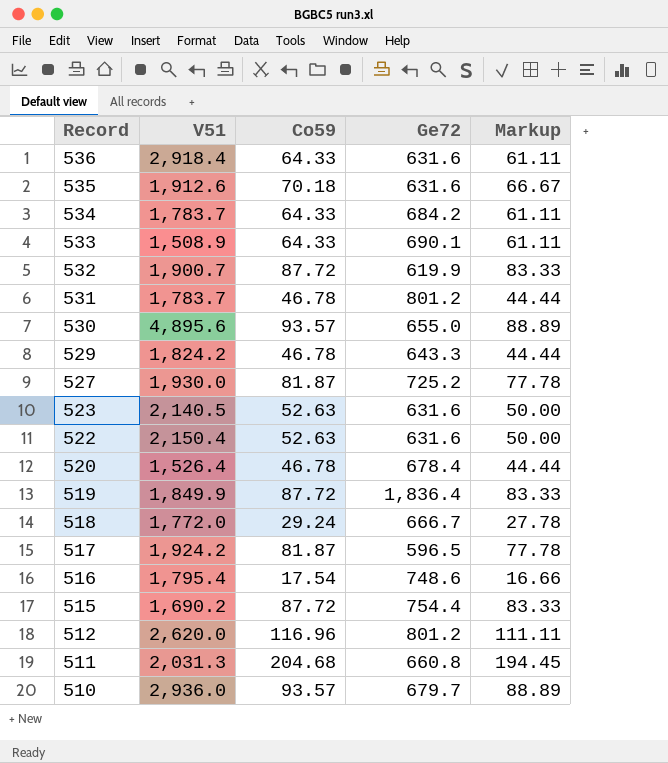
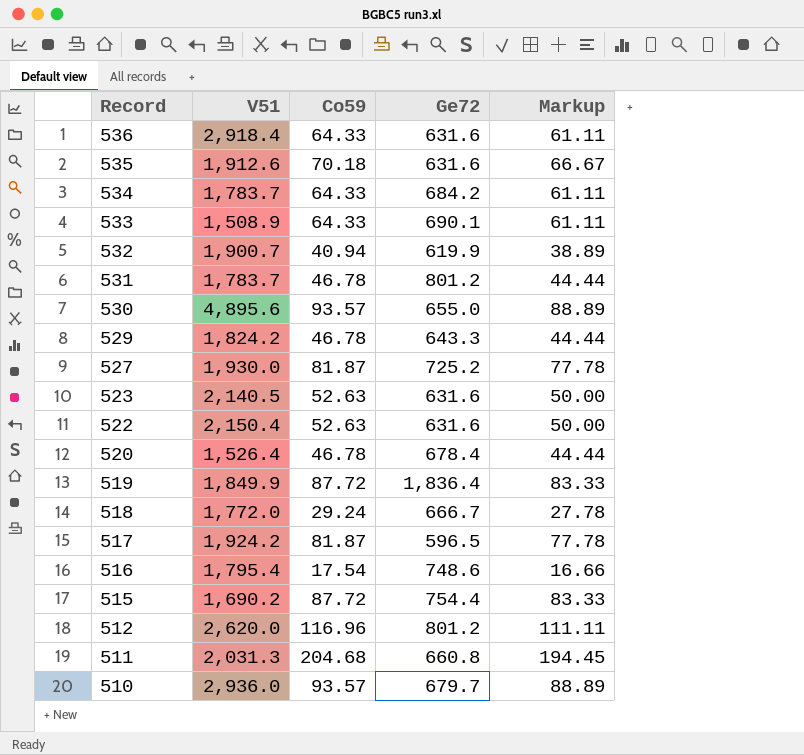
532 | Co59: 87.72 -> 40.94
532 | Markup: 83.33 -> 38.89

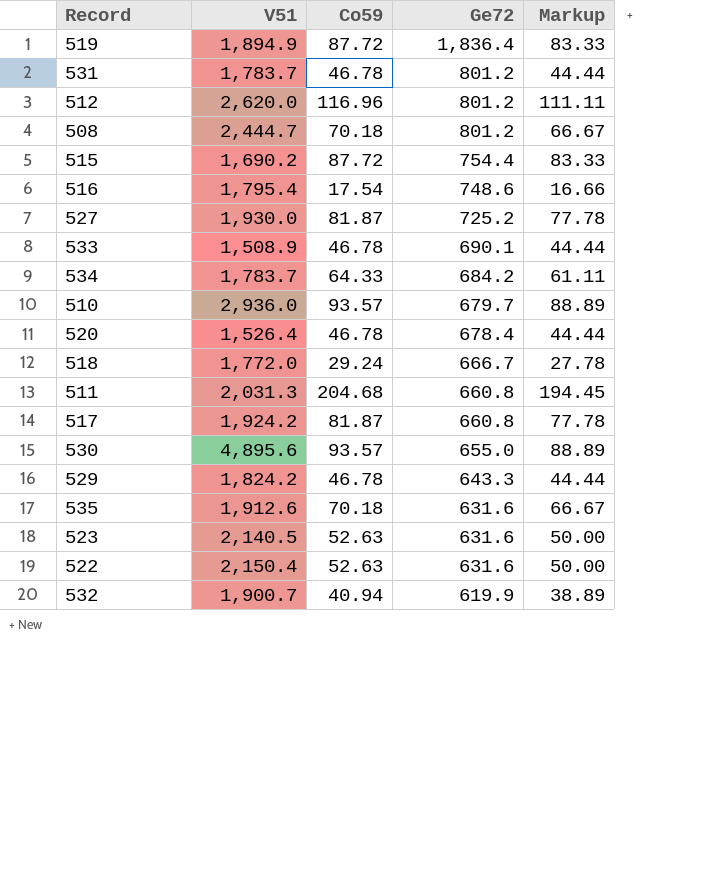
row order: Record descending -> Ge72 descending
row 536: 2,918.4 | 64.33 | 631.6 | 61.11 -> none
519 | V51: 1,849.9 -> 1,894.9
row 508: none -> 2,444.7 | 70.18 | 801.2 | 66.67
533 | Co59: 64.33 -> 46.78
533 | Markup: 61.11 -> 44.44
517 | Ge72: 596.5 -> 660.8

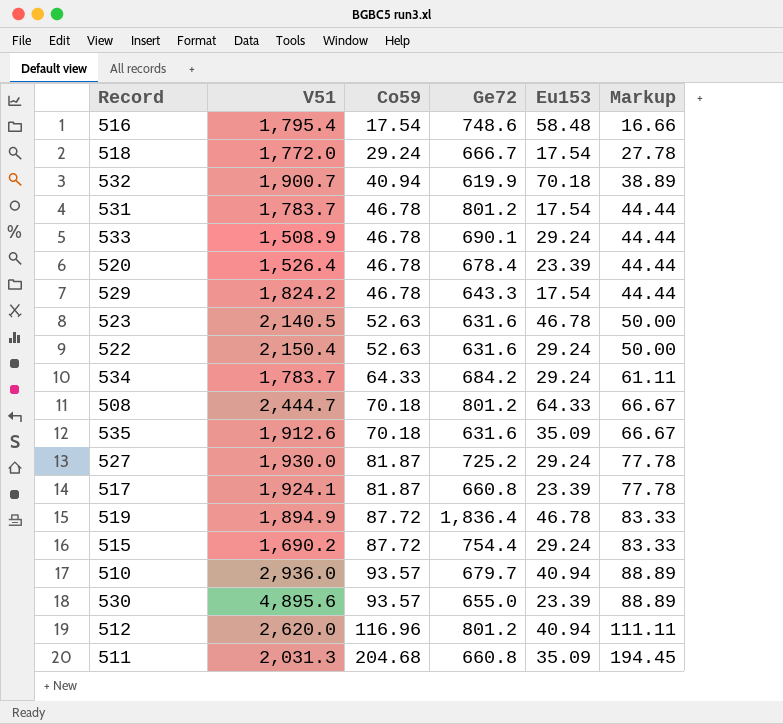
row order: Ge72 descending -> Co59 ascending
column Eu153 | position: none -> 5
517 | V51: 1,924.2 -> 1,924.1

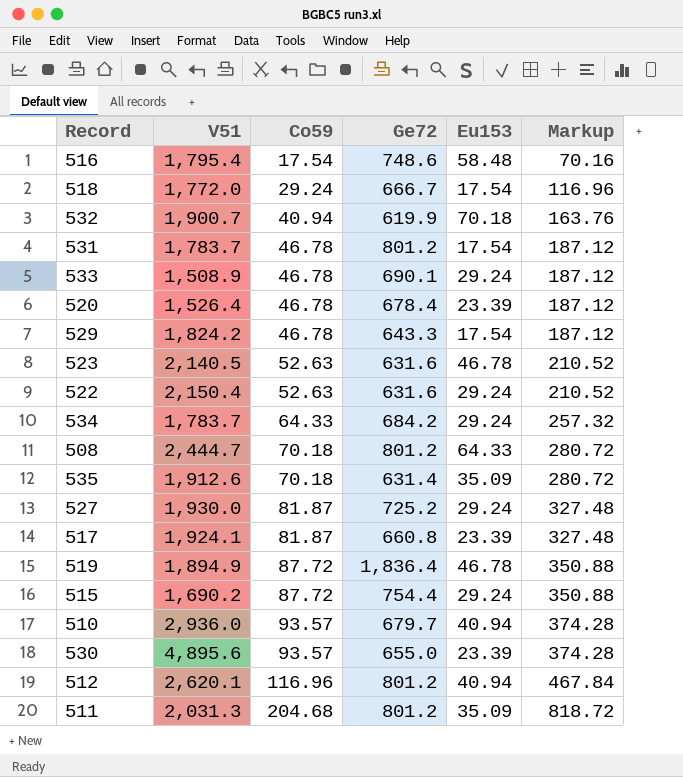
column Markup | formula: [Co59] * 0.95 -> [Co59] * 4
535 | Ge72: 631.6 -> 631.4
512 | V51: 2,620.0 -> 2,620.1
511 | Ge72: 660.8 -> 801.2

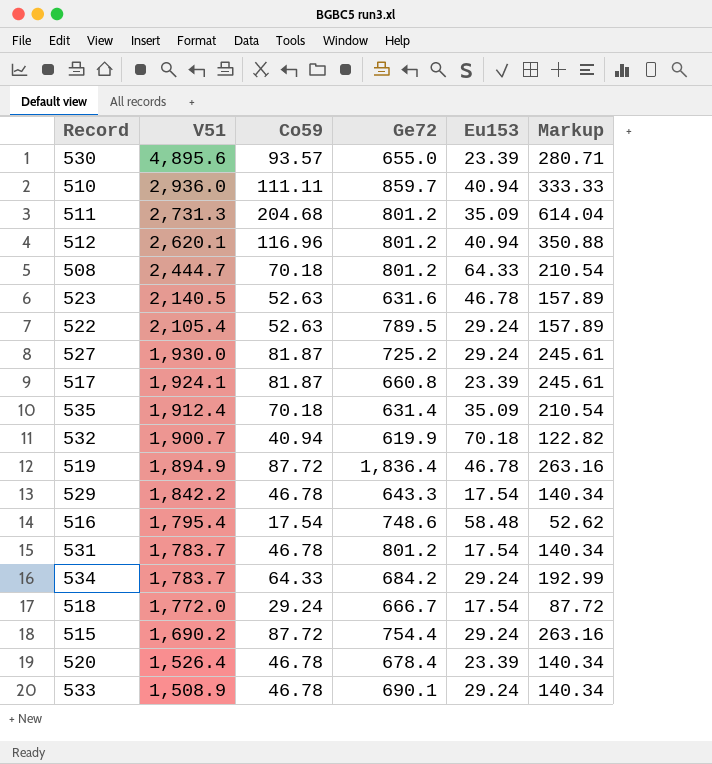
row order: Co59 ascending -> V51 descending
column Markup | formula: [Co59] * 4 -> [Co59] * 3
510 | Co59: 93.57 -> 111.11
510 | Ge72: 679.7 -> 859.7
511 | V51: 2,031.3 -> 2,731.3
522 | V51: 2,150.4 -> 2,105.4
522 | Ge72: 631.6 -> 789.5
535 | V51: 1,912.6 -> 1,912.4
529 | V51: 1,824.2 -> 1,842.2

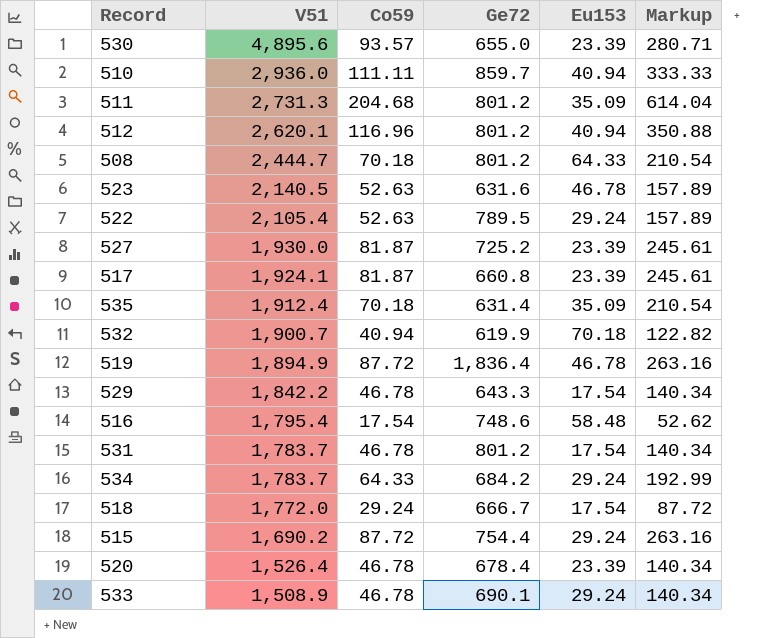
527 | Eu153: 29.24 -> 23.39

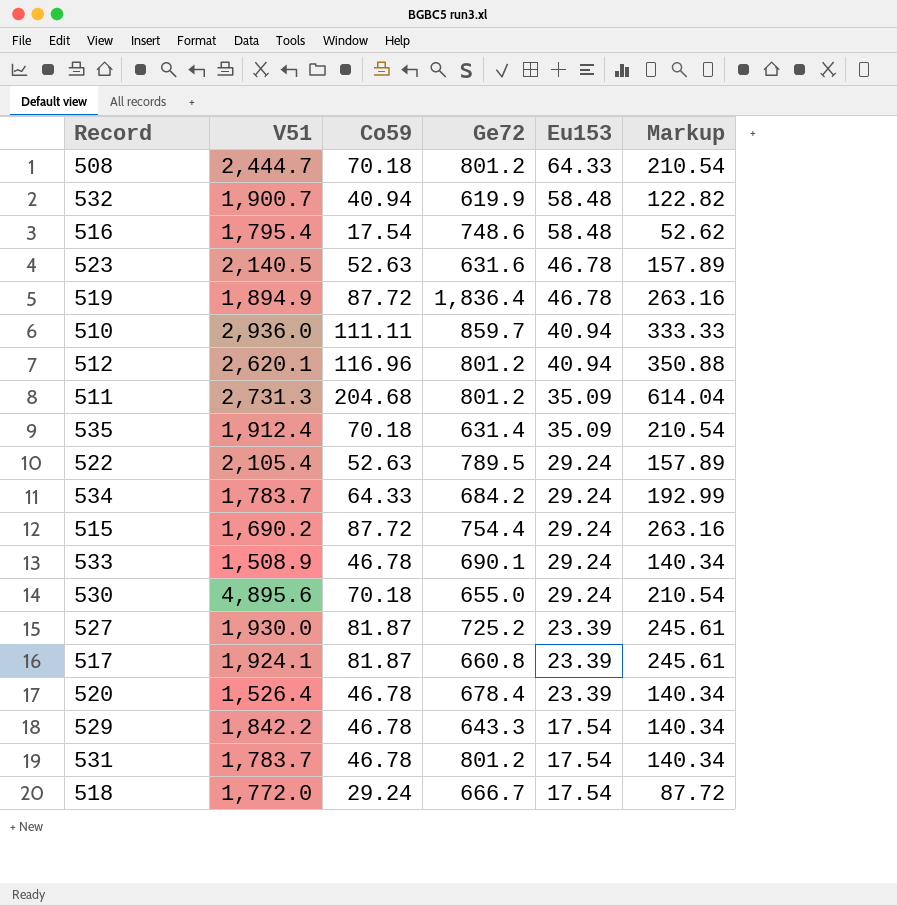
row order: V51 descending -> Eu153 descending
532 | Eu153: 70.18 -> 58.48
530 | Co59: 93.57 -> 70.18
530 | Eu153: 23.39 -> 29.24
530 | Markup: 280.71 -> 210.54

